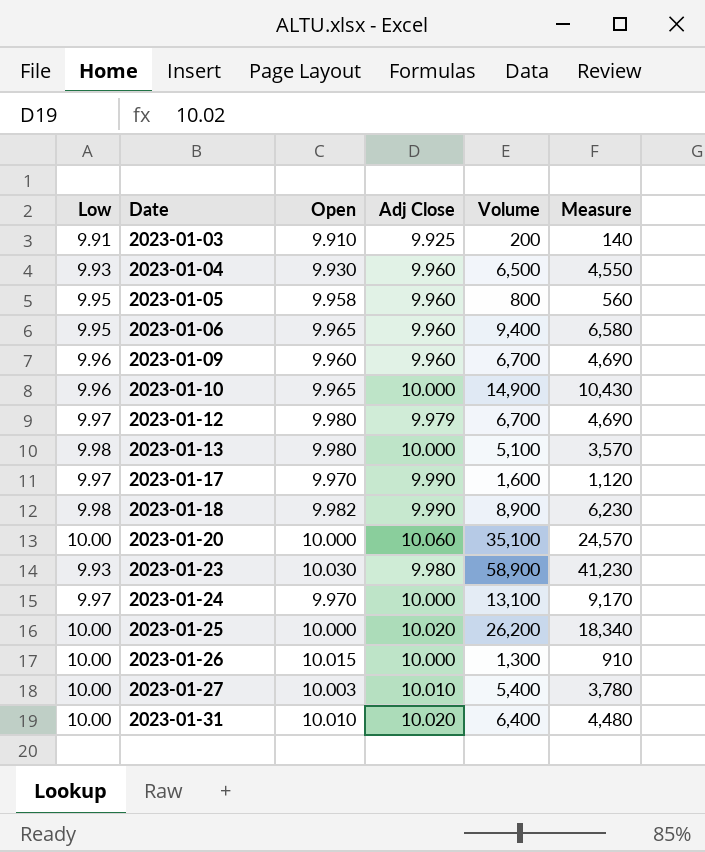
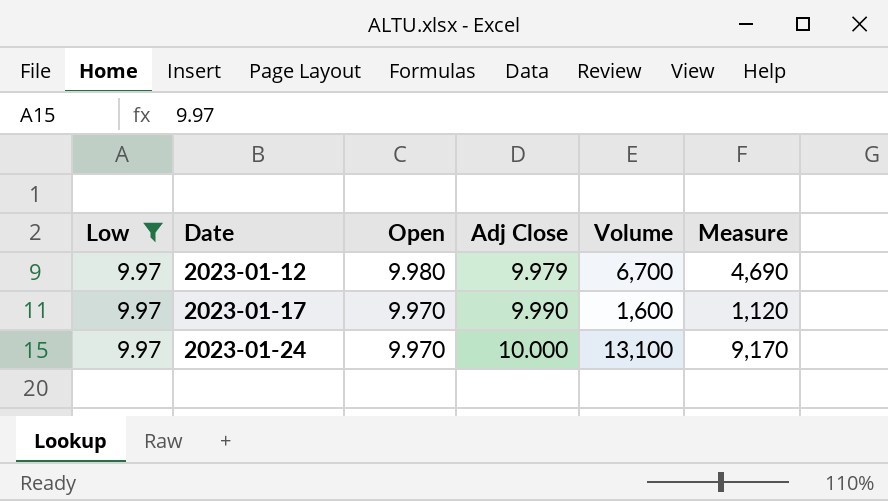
filter: none -> Low = 9.97

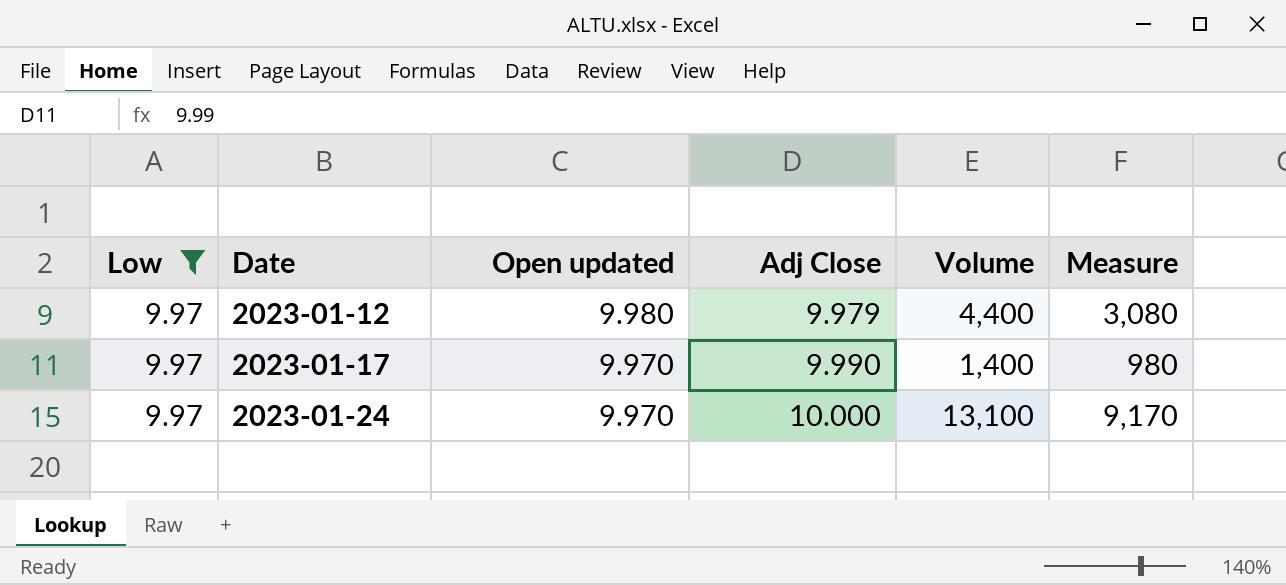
column name: Open -> Open updated
2023-01-12 | Volume: 6,700 -> 4,400
2023-01-12 | Measure: 4,690 -> 3,080
2023-01-17 | Volume: 1,600 -> 1,400
2023-01-17 | Measure: 1,120 -> 980

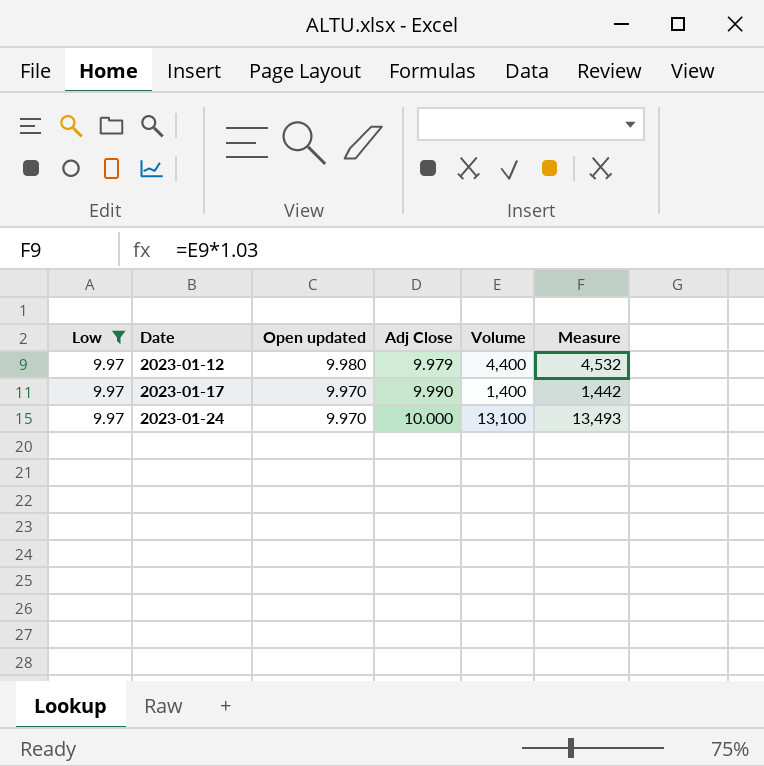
column Measure | formula: [Volume] * 0.7 -> [Volume] * 1.03

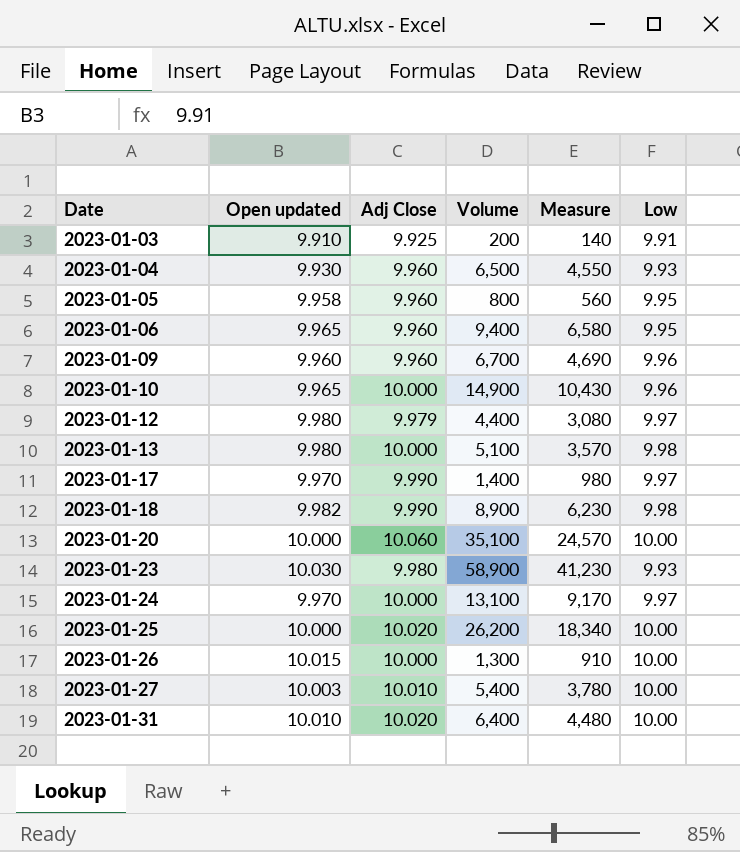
filter: Low = 9.97 -> none
column Measure | formula: [Volume] * 1.03 -> [Volume] * 0.7
column Low | position: 1 -> 6

